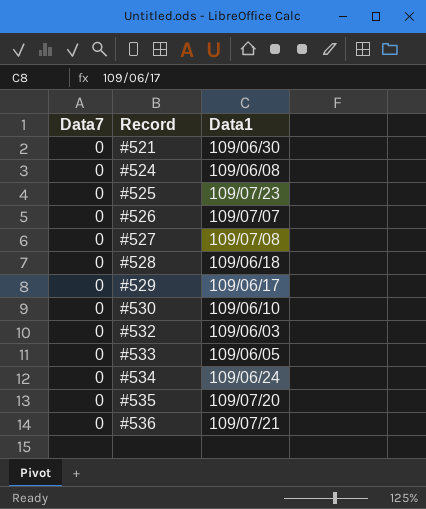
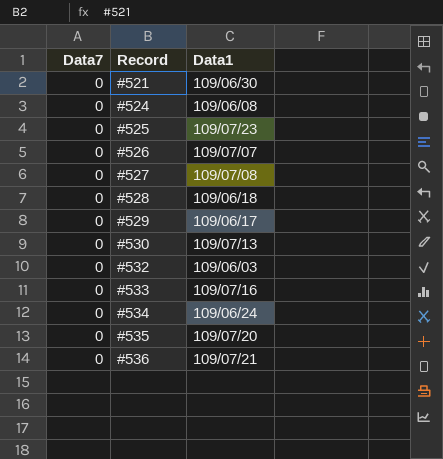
#530 | Data1: 109/06/10 -> 109/07/13
#533 | Data1: 109/06/05 -> 109/07/16

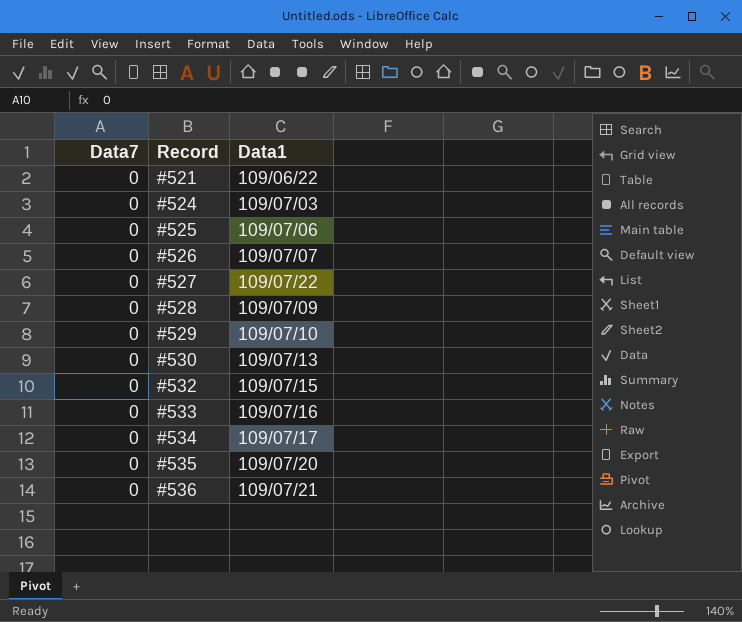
#521 | Data1: 109/06/30 -> 109/06/22
#524 | Data1: 109/06/08 -> 109/07/03
#525 | Data1: 109/07/23 -> 109/07/06
#527 | Data1: 109/07/08 -> 109/07/22
#528 | Data1: 109/06/18 -> 109/07/09
#529 | Data1: 109/06/17 -> 109/07/10
#532 | Data1: 109/06/03 -> 109/07/15
#534 | Data1: 109/06/24 -> 109/07/17

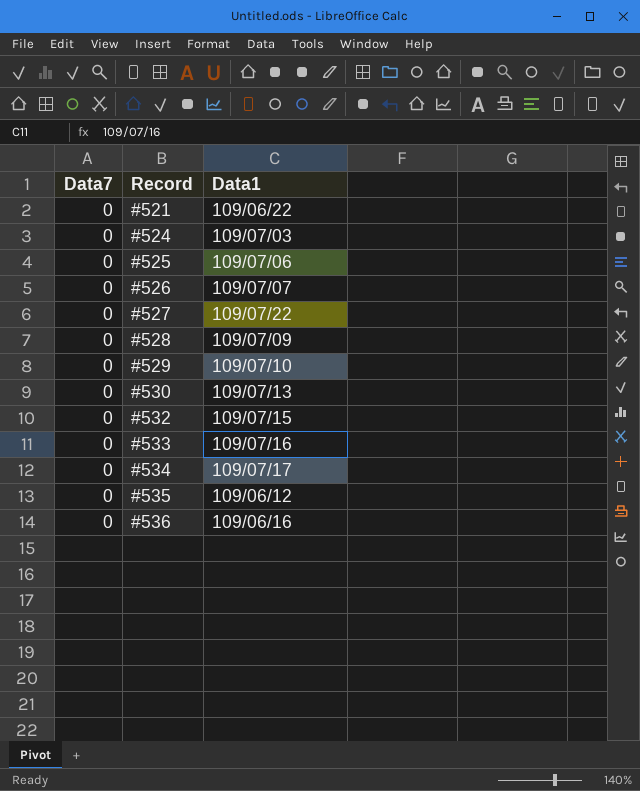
#535 | Data1: 109/07/20 -> 109/06/12
#536 | Data1: 109/07/21 -> 109/06/16

